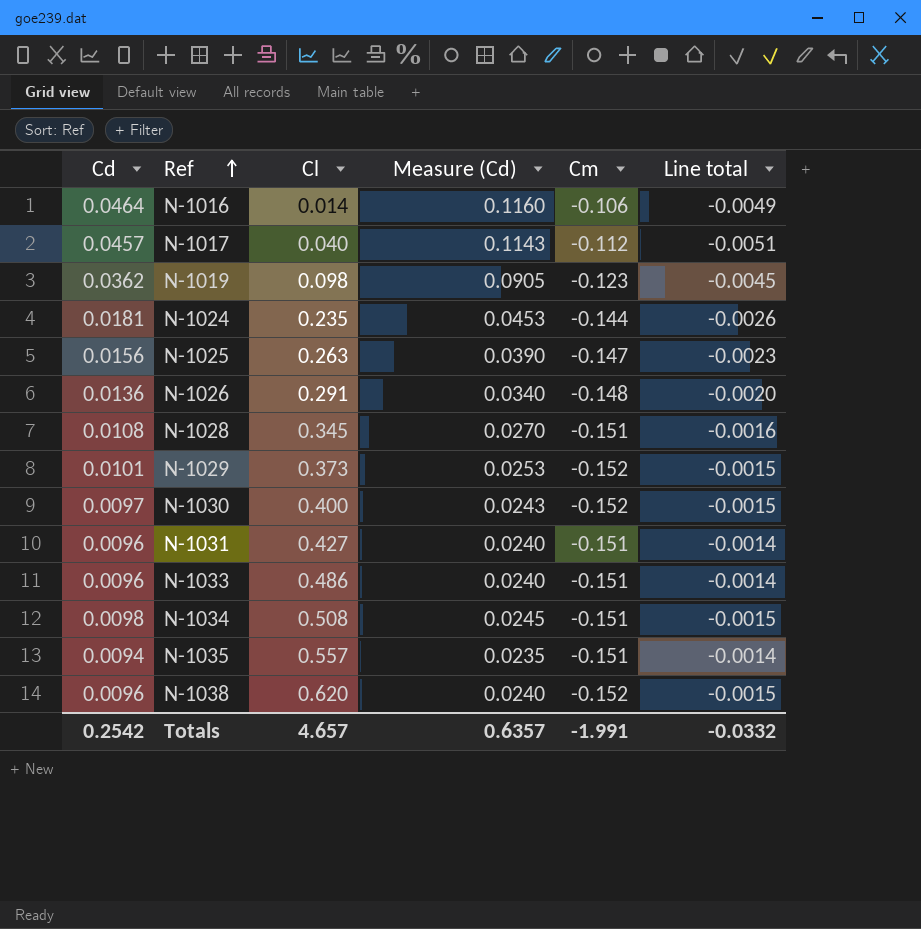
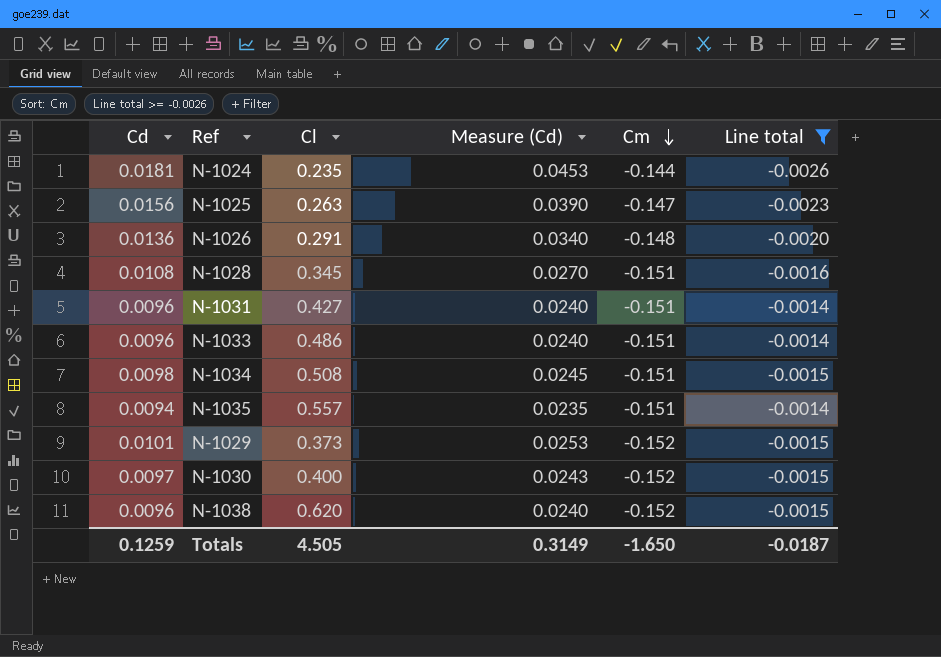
filter: none -> Line total >= -0.0026
row order: Ref ascending -> Cm descending
Totals | Cd: 0.2542 -> 0.1259
Totals | Cl: 4.657 -> 4.505
Totals | Measure (Cd): 0.6357 -> 0.3149
Totals | Cm: -1.991 -> -1.650
Totals | Line total: -0.0332 -> -0.0187

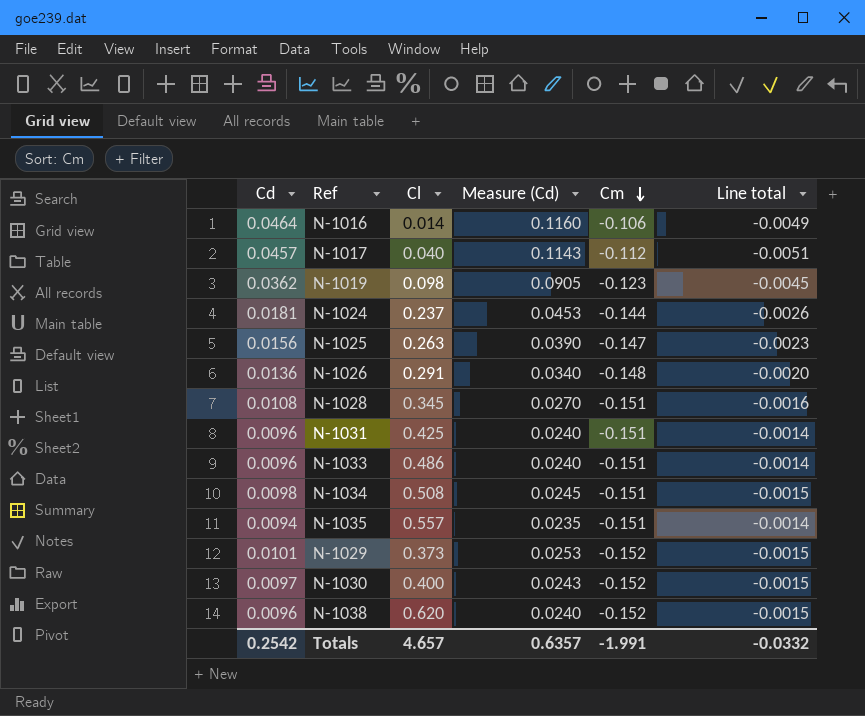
filter: Line total >= -0.0026 -> none
N-1024 | Cl: 0.235 -> 0.237
N-1031 | Cl: 0.427 -> 0.425
Totals | Cd: 0.1259 -> 0.2542
Totals | Cl: 4.505 -> 4.657
Totals | Measure (Cd): 0.3149 -> 0.6357
Totals | Cm: -1.650 -> -1.991
Totals | Line total: -0.0187 -> -0.0332

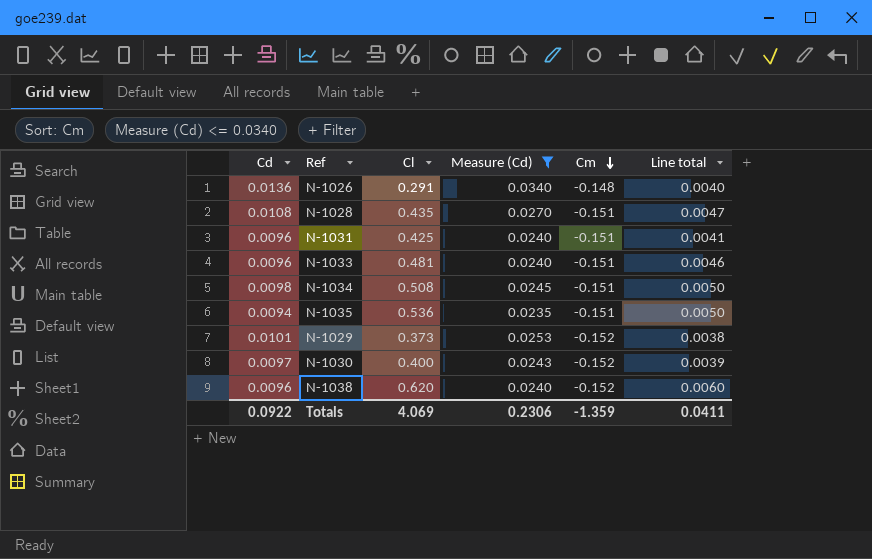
filter: none -> Measure (Cd) <= 0.0340
column Line total | formula: [Cd] * [Cm] -> [Cd] * [Cl]
N-1028 | Cl: 0.345 -> 0.435
N-1033 | Cl: 0.486 -> 0.481
N-1035 | Cl: 0.557 -> 0.536
Totals | Cd: 0.2542 -> 0.0922
Totals | Cl: 4.657 -> 4.069
Totals | Measure (Cd): 0.6357 -> 0.2306
Totals | Cm: -1.991 -> -1.359
Totals | Line total: -0.0332 -> 0.0411

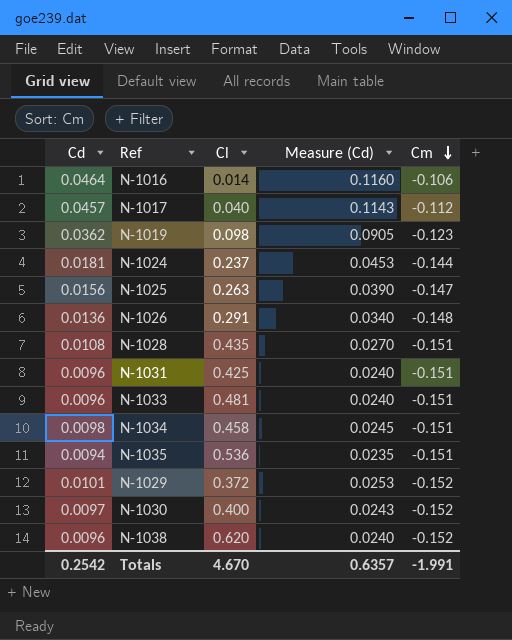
filter: Measure (Cd) <= 0.0340 -> none
column Line total | formula: [Cd] * [Cl] -> none
N-1034 | Cl: 0.508 -> 0.458
N-1029 | Cl: 0.373 -> 0.372
Totals | Cd: 0.0922 -> 0.2542
Totals | Cl: 4.069 -> 4.670
Totals | Measure (Cd): 0.2306 -> 0.6357
Totals | Cm: -1.359 -> -1.991

